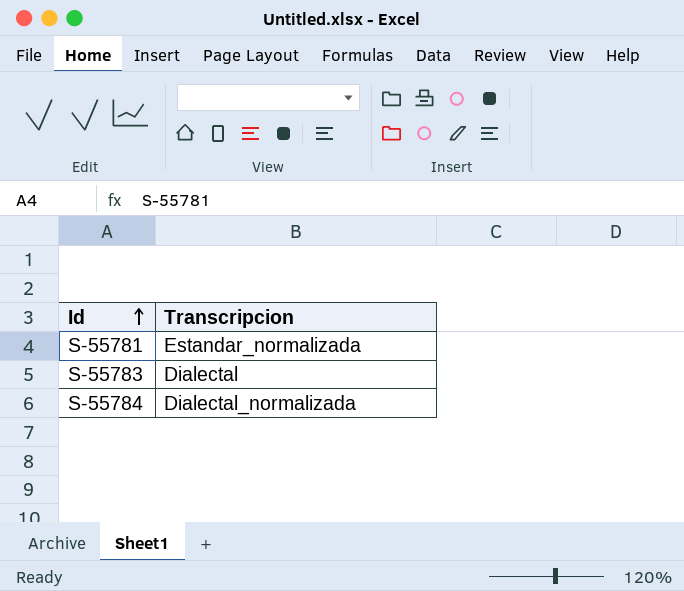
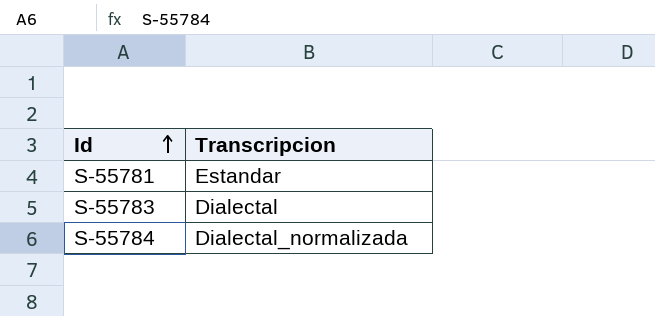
S-55781 | Transcripcion: Estandar_normalizada -> Estandar

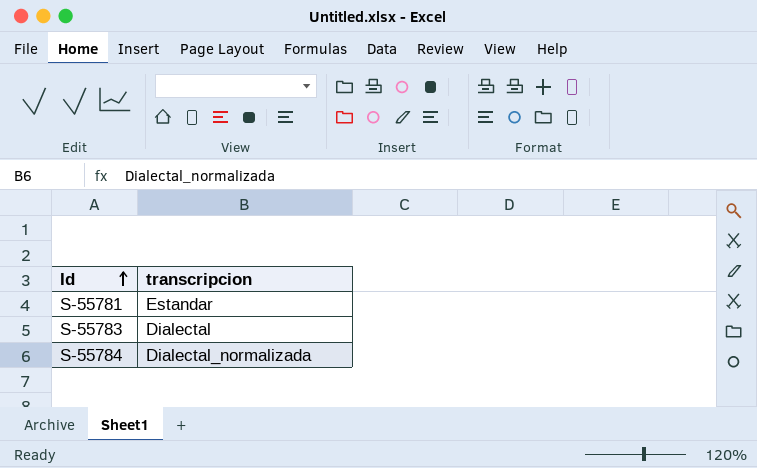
column name: Transcripcion -> transcripcion

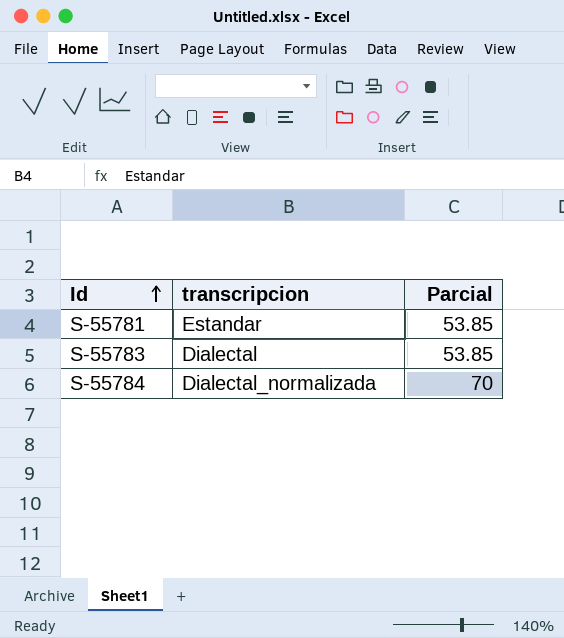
column Parcial | position: none -> 3

